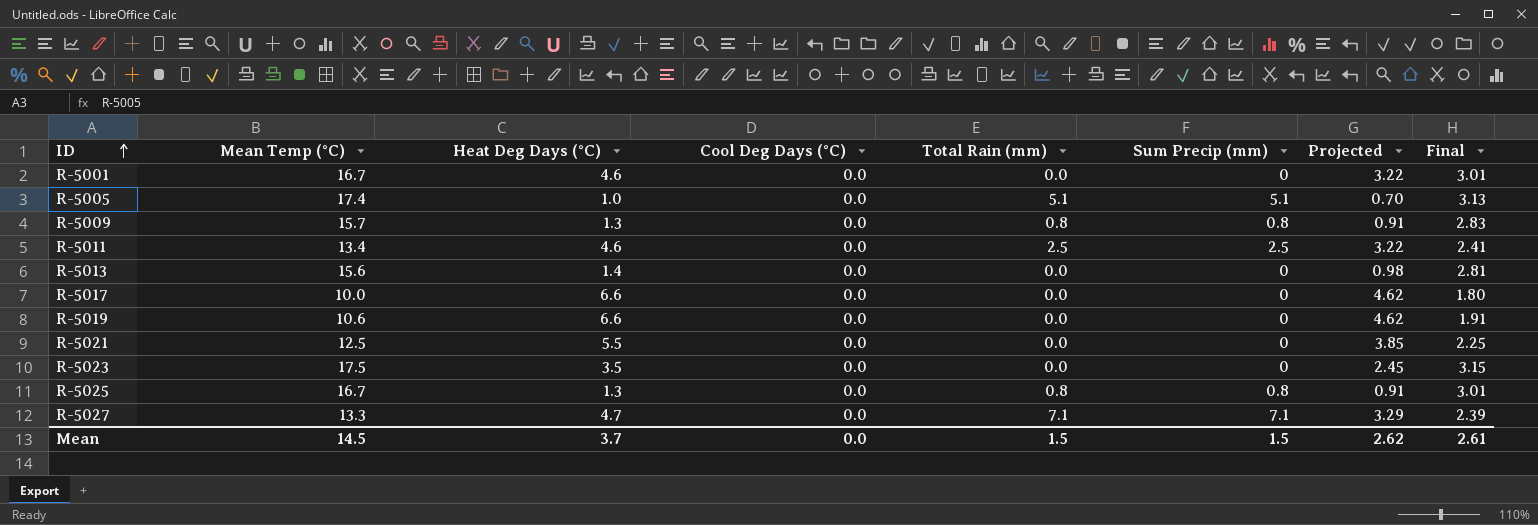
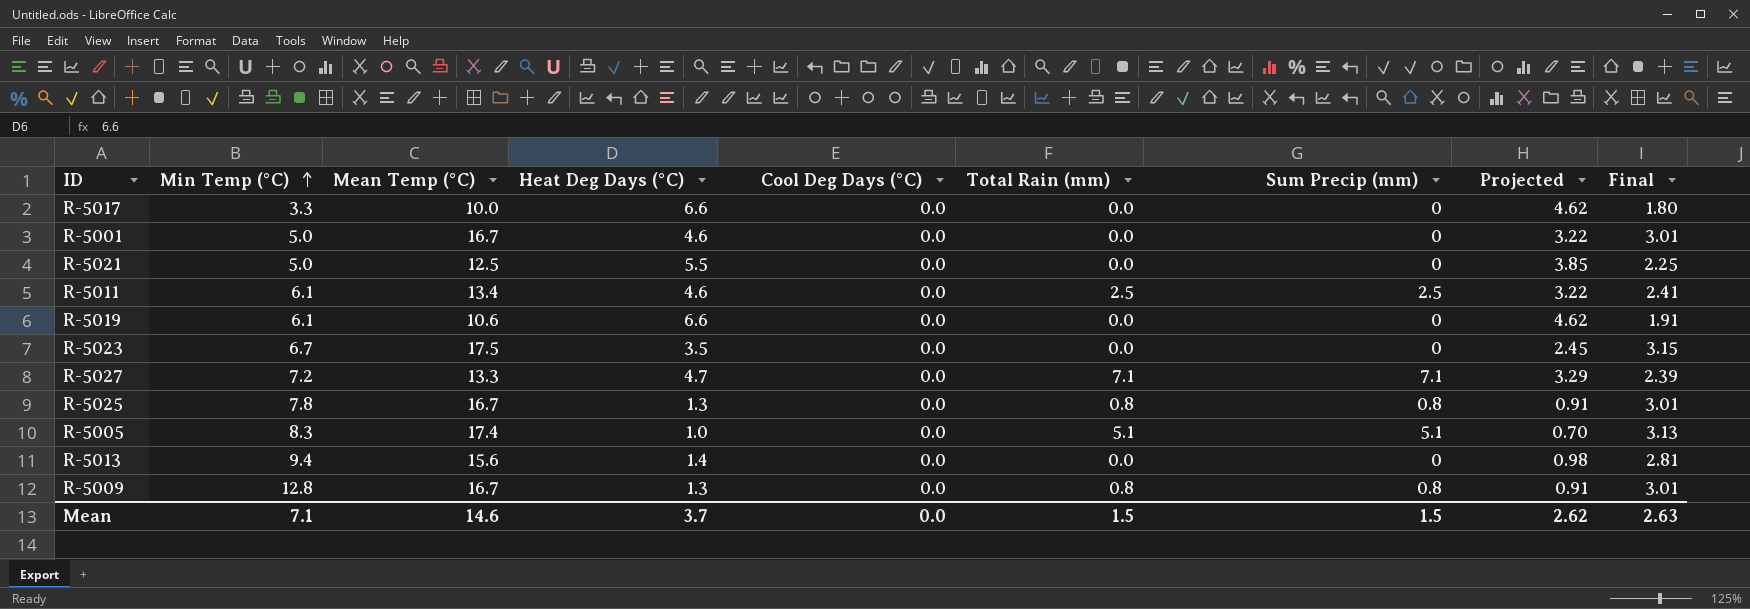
row order: ID ascending -> Min Temp (°C) ascending
column Min Temp (°C) | position: none -> 2
R-5009 | Mean Temp (°C): 15.7 -> 16.7
R-5009 | Final: 2.83 -> 3.01
Mean | Mean Temp (°C): 14.5 -> 14.6
Mean | Final: 2.61 -> 2.63

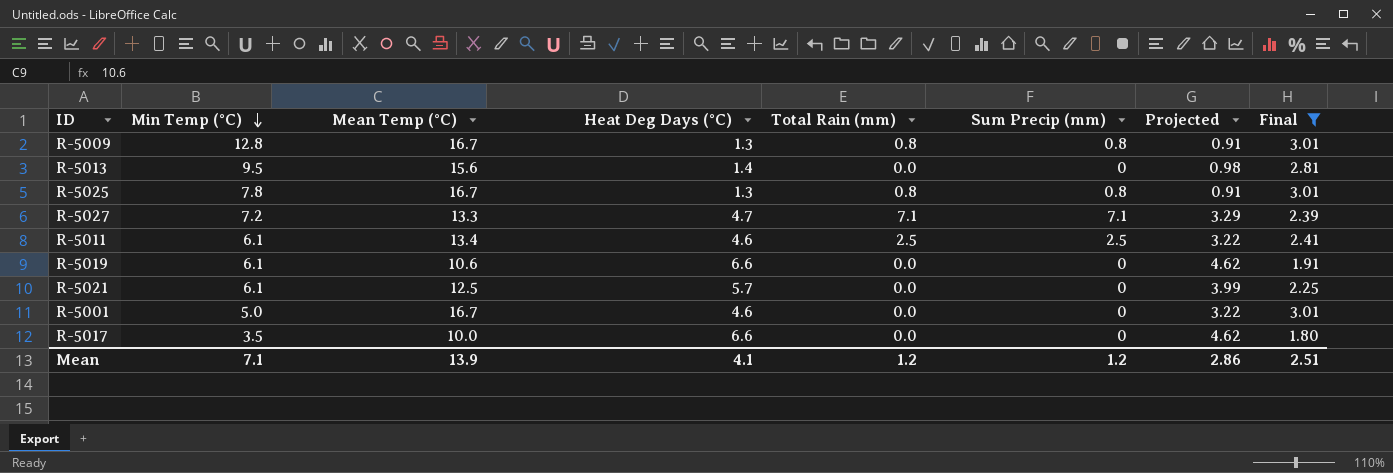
filter: none -> Final <= 3.01
row order: Min Temp (°C) ascending -> Min Temp (°C) descending
column Cool Deg Days (°C) | position: 5 -> none
R-5013 | Min Temp (°C): 9.4 -> 9.5
R-5021 | Min Temp (°C): 5.0 -> 6.1
R-5021 | Heat Deg Days (°C): 5.5 -> 5.7
R-5021 | Projected: 3.85 -> 3.99
R-5017 | Min Temp (°C): 3.3 -> 3.5
Mean | Mean Temp (°C): 14.6 -> 13.9
Mean | Heat Deg Days (°C): 3.7 -> 4.1
Mean | Total Rain (mm): 1.5 -> 1.2
Mean | Sum Precip (mm): 1.5 -> 1.2
Mean | Projected: 2.62 -> 2.86
Mean | Final: 2.63 -> 2.51

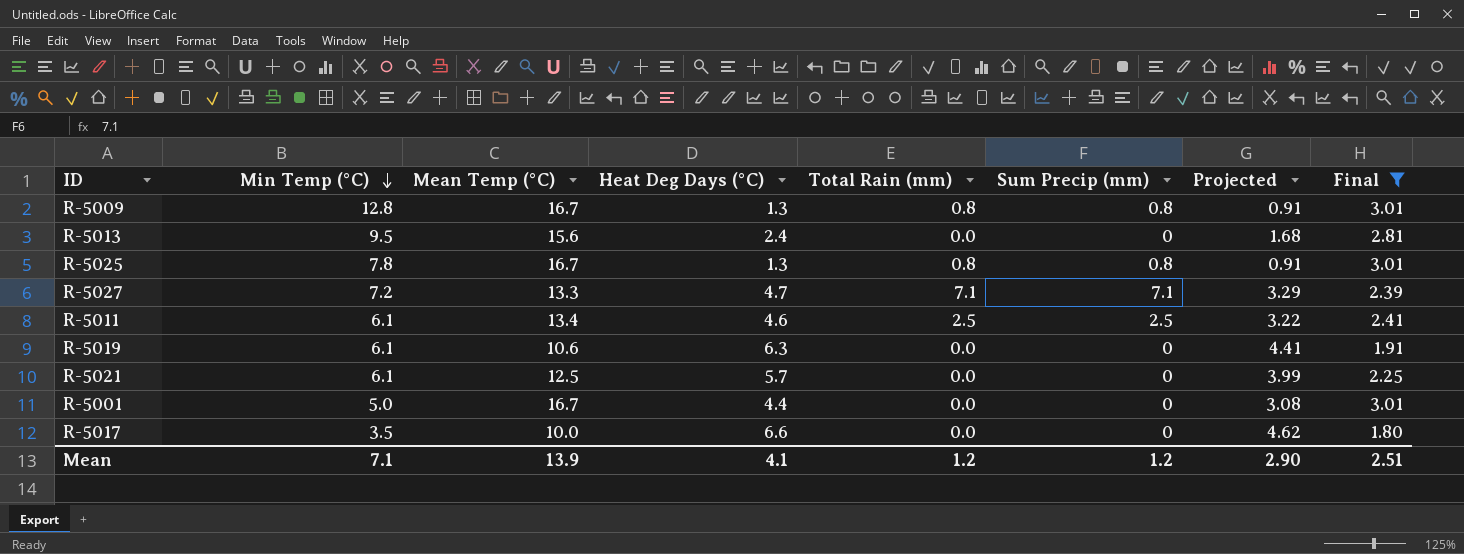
R-5013 | Heat Deg Days (°C): 1.4 -> 2.4
R-5013 | Projected: 0.98 -> 1.68
R-5019 | Heat Deg Days (°C): 6.6 -> 6.3
R-5019 | Projected: 4.62 -> 4.41
R-5001 | Heat Deg Days (°C): 4.6 -> 4.4
R-5001 | Projected: 3.22 -> 3.08
Mean | Projected: 2.86 -> 2.90

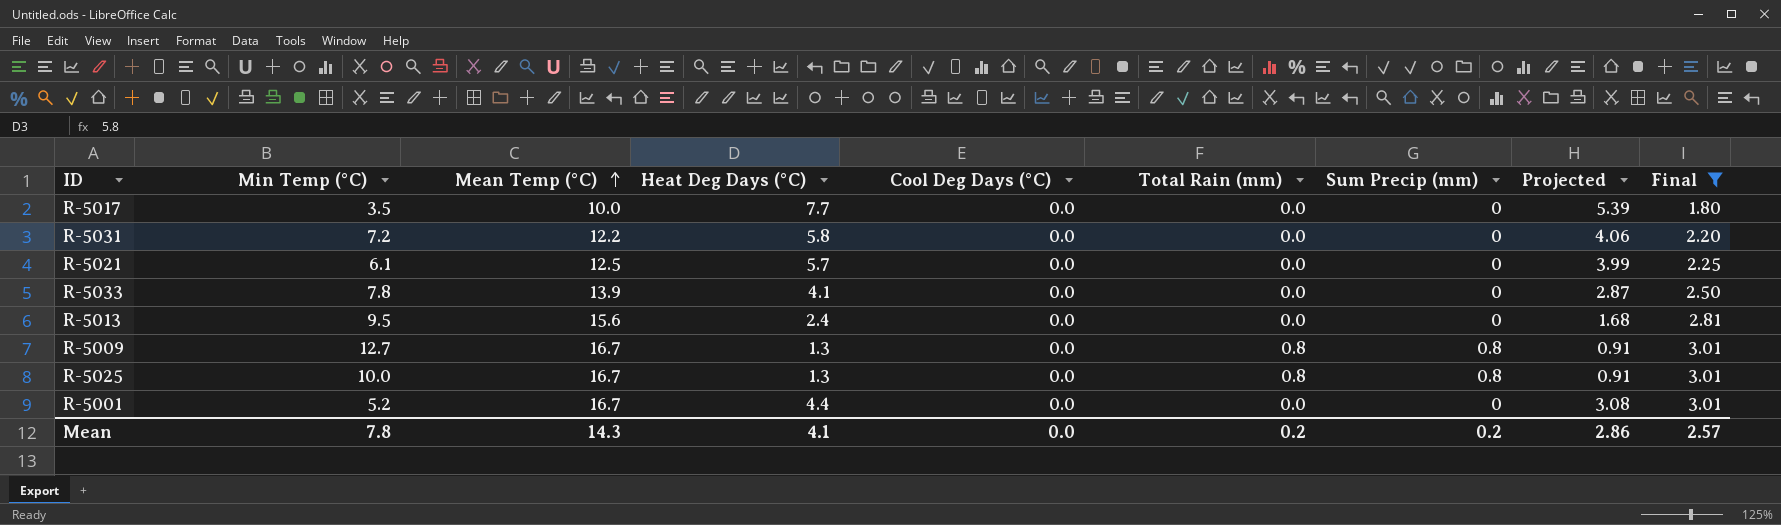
row order: Min Temp (°C) descending -> Mean Temp (°C) ascending
column Cool Deg Days (°C) | position: none -> 5
row R-5027: 7.2 | 13.3 | 4.7 | 7.1 | 7.1 | 3.29 | 2.39 -> none
row R-5011: 6.1 | 13.4 | 4.6 | 2.5 | 2.5 | 3.22 | 2.41 -> none
row R-5019: 6.1 | 10.6 | 6.3 | 0.0 | 0 | 4.41 | 1.91 -> none
R-5017 | Heat Deg Days (°C): 6.6 -> 7.7
R-5017 | Projected: 4.62 -> 5.39
row R-5031: none -> 7.2 | 12.2 | 5.8 | 0.0 | 0.0 | 0 | 4.06 | 2.20
row R-5033: none -> 7.8 | 13.9 | 4.1 | 0.0 | 0.0 | 0 | 2.87 | 2.50
R-5009 | Min Temp (°C): 12.8 -> 12.7
R-5025 | Min Temp (°C): 7.8 -> 10.0
R-5001 | Min Temp (°C): 5.0 -> 5.2
Mean | Min Temp (°C): 7.1 -> 7.8
Mean | Mean Temp (°C): 13.9 -> 14.3
Mean | Total Rain (mm): 1.2 -> 0.2
Mean | Sum Precip (mm): 1.2 -> 0.2
Mean | Projected: 2.90 -> 2.86
Mean | Final: 2.51 -> 2.57

